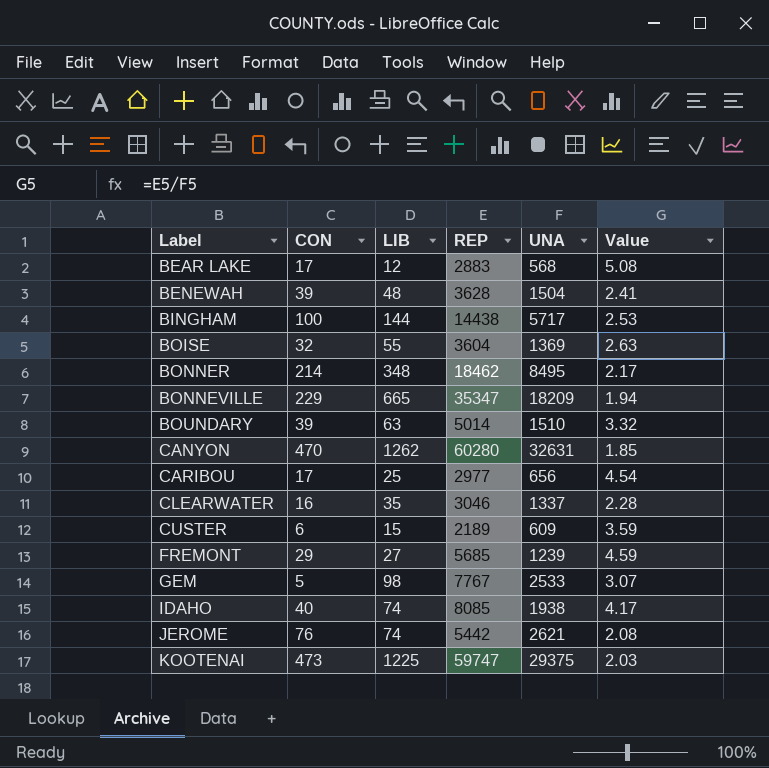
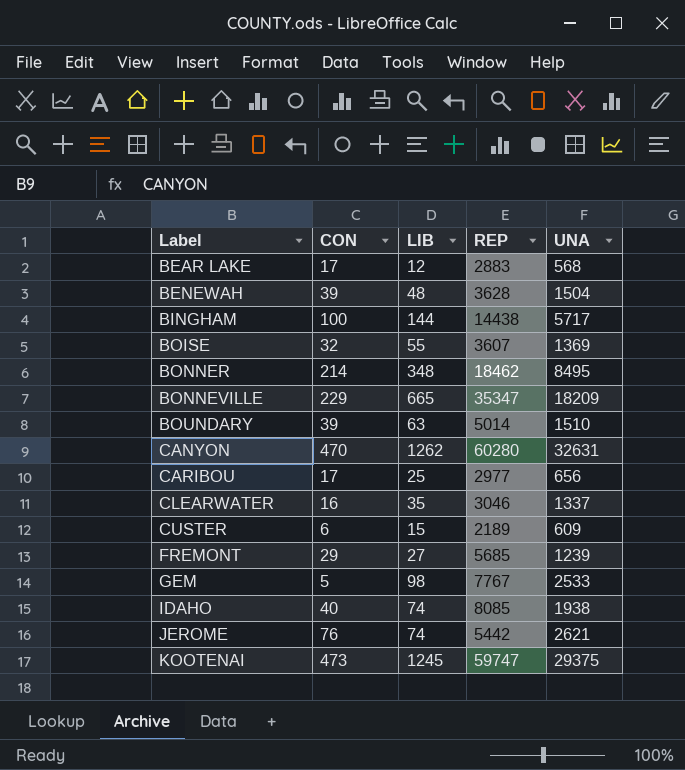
column Value | formula: [REP] / [UNA] -> none
BOISE | REP: 3604 -> 3607
KOOTENAI | LIB: 1225 -> 1245

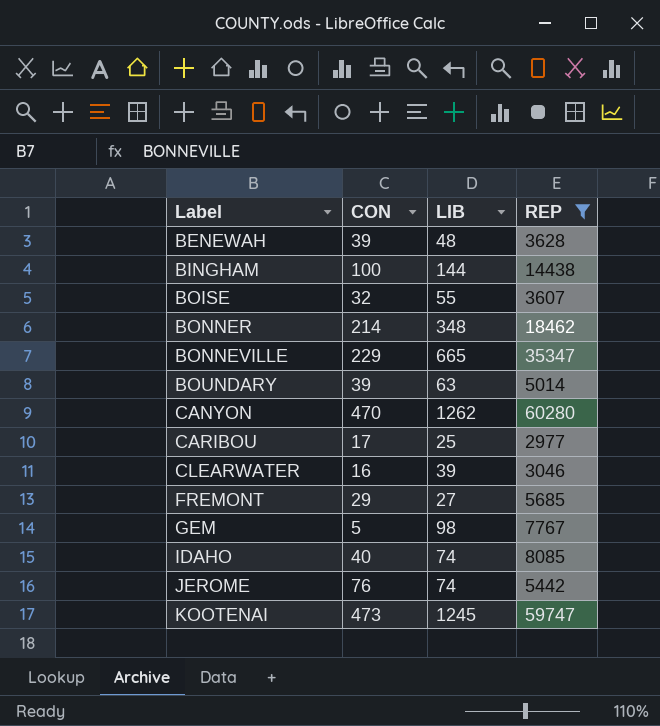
filter: none -> REP >= 2977
column UNA | position: 5 -> none
CLEARWATER | LIB: 35 -> 39

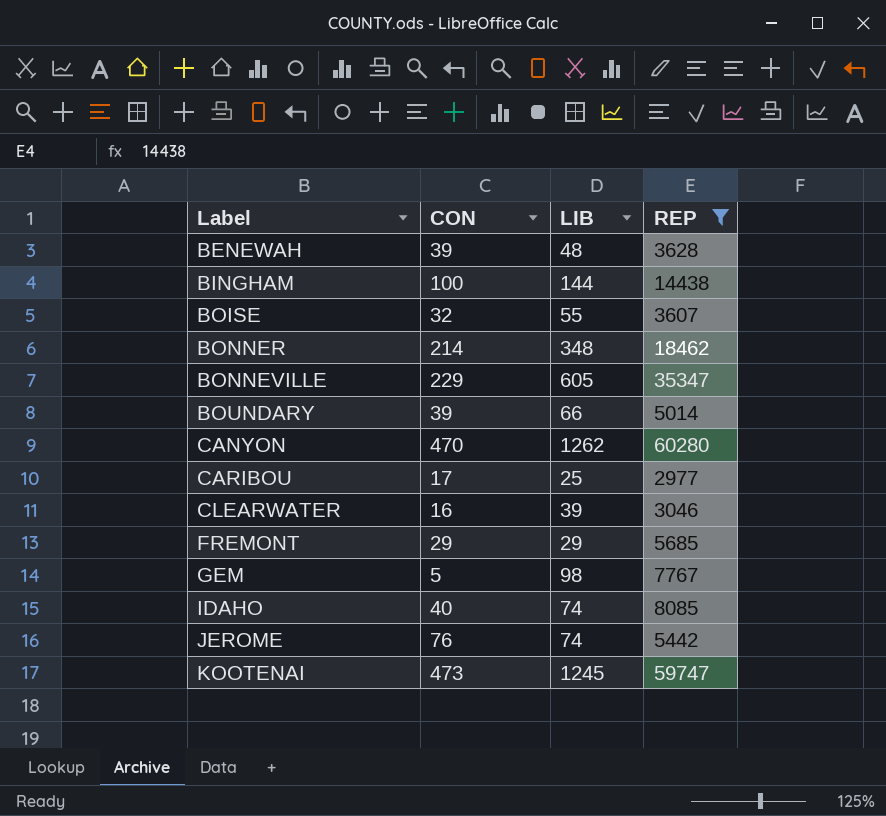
BONNEVILLE | LIB: 665 -> 605
BOUNDARY | LIB: 63 -> 66
FREMONT | LIB: 27 -> 29

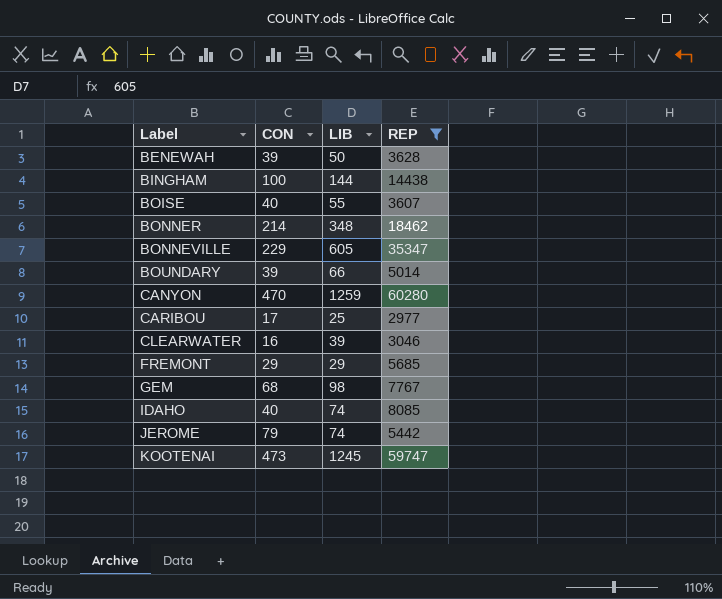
BENEWAH | LIB: 48 -> 50
BOISE | CON: 32 -> 40
CANYON | LIB: 1262 -> 1259
GEM | CON: 5 -> 68
JEROME | CON: 76 -> 79

